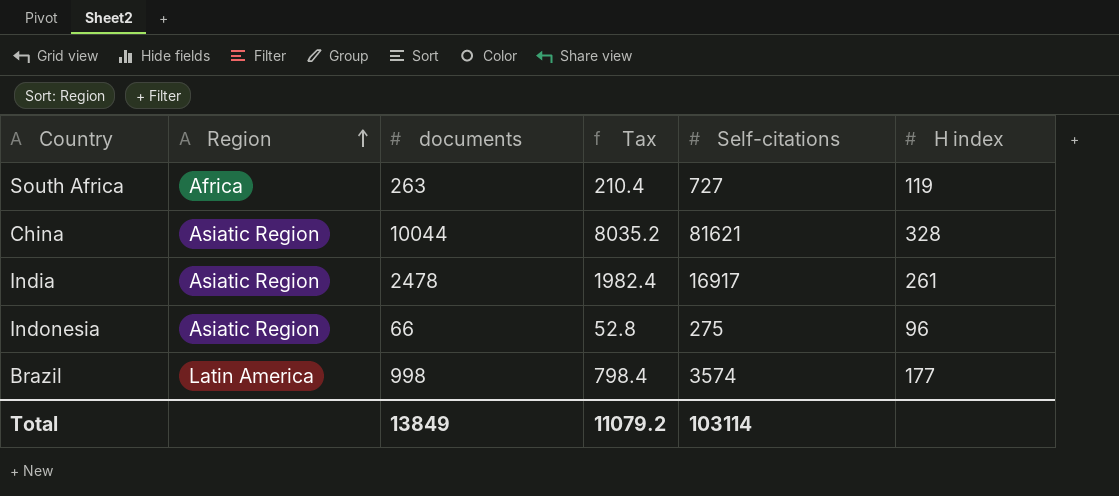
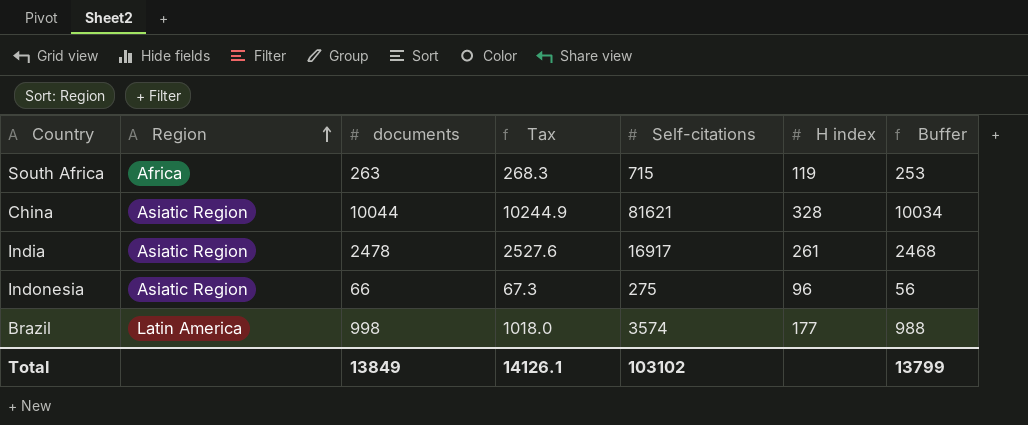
column Tax | formula: [documents] * 0.8 -> [documents] * 1.02
column Buffer | formula: none -> [documents] - 10
South Africa | Self-citations: 727 -> 715
Total | Tax: 11079.2 -> 14126.1
Total | Self-citations: 103114 -> 103102

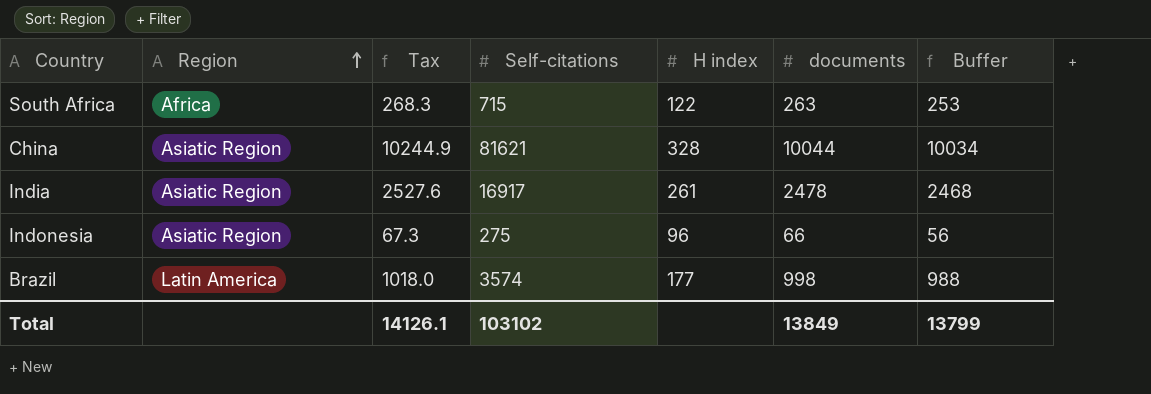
column documents | position: 3 -> 6
South Africa | H index: 119 -> 122

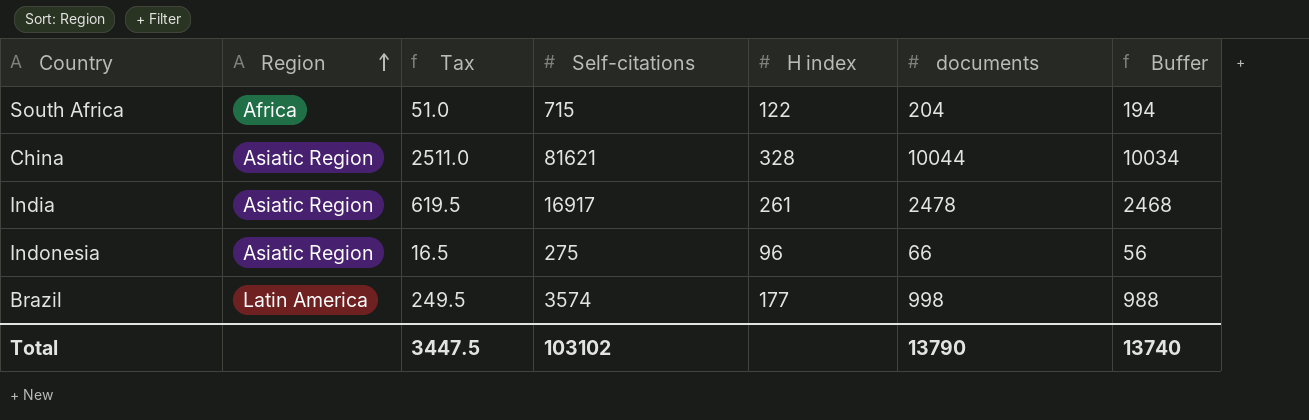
column Tax | formula: [documents] * 1.02 -> [documents] * 0.25
South Africa | documents: 263 -> 204
South Africa | Buffer: 253 -> 194
Total | Tax: 14126.1 -> 3447.5
Total | documents: 13849 -> 13790
Total | Buffer: 13799 -> 13740

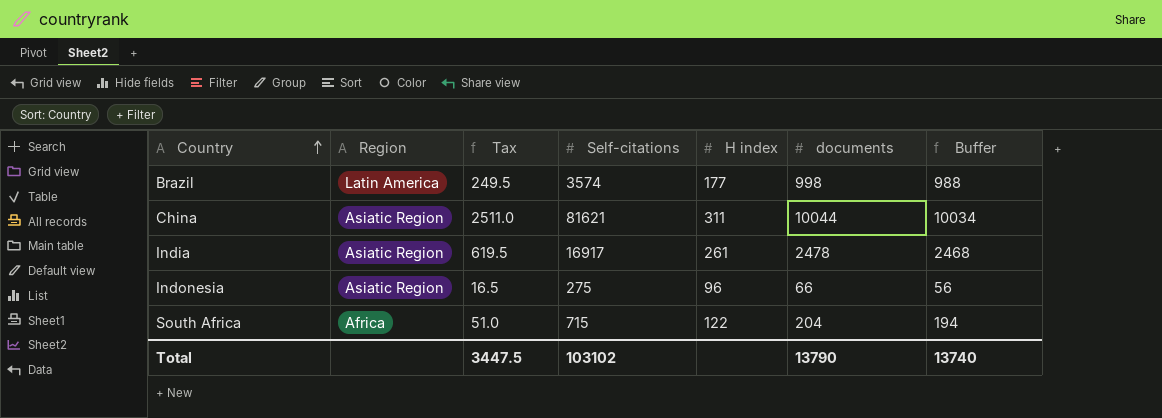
row order: Region ascending -> Country ascending
China | H index: 328 -> 311

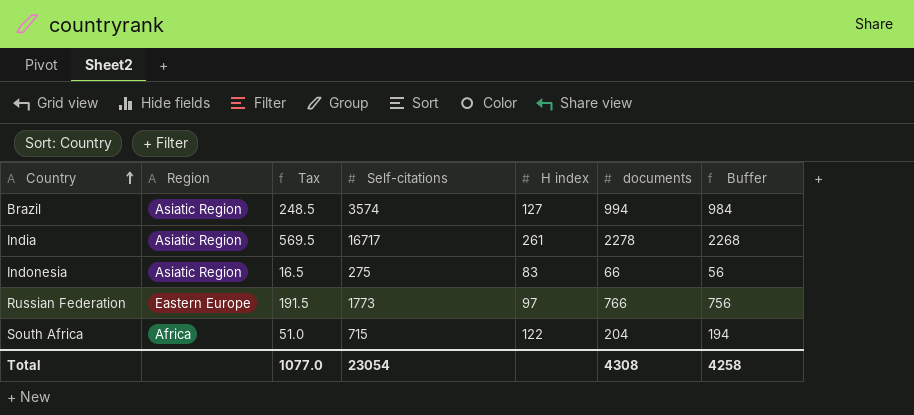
row China: Asiatic Region | 2511.0 | 81621 | 311 | 10044 | 10034 -> none
Brazil | Region: Latin America -> Asiatic Region
Brazil | Tax: 249.5 -> 248.5
Brazil | H index: 177 -> 127
Brazil | documents: 998 -> 994
Brazil | Buffer: 988 -> 984
India | Tax: 619.5 -> 569.5
India | Self-citations: 16917 -> 16717
India | documents: 2478 -> 2278
India | Buffer: 2468 -> 2268
Indonesia | H index: 96 -> 83
row Russian Federation: none -> Eastern Europe | 191.5 | 1773 | 97 | 766 | 756
Total | Tax: 3447.5 -> 1077.0
Total | Self-citations: 103102 -> 23054
Total | documents: 13790 -> 4308
Total | Buffer: 13740 -> 4258

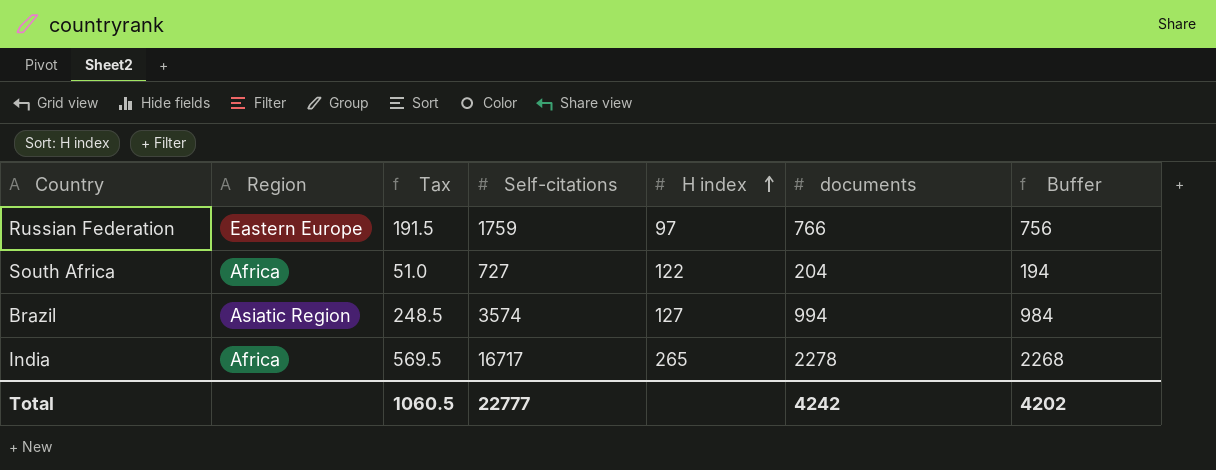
row order: Country ascending -> H index ascending
row Indonesia: Asiatic Region | 16.5 | 275 | 83 | 66 | 56 -> none
Russian Federation | Self-citations: 1773 -> 1759
South Africa | Self-citations: 715 -> 727
India | Region: Asiatic Region -> Africa
India | H index: 261 -> 265
Total | Tax: 1077.0 -> 1060.5
Total | Self-citations: 23054 -> 22777
Total | documents: 4308 -> 4242
Total | Buffer: 4258 -> 4202

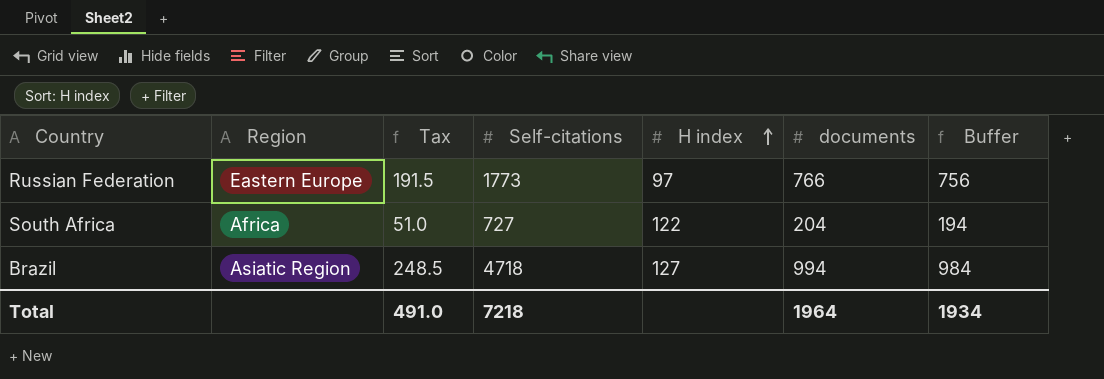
row India: Africa | 569.5 | 16717 | 265 | 2278 | 2268 -> none
Russian Federation | Self-citations: 1759 -> 1773
Brazil | Self-citations: 3574 -> 4718
Total | Tax: 1060.5 -> 491.0
Total | Self-citations: 22777 -> 7218
Total | documents: 4242 -> 1964
Total | Buffer: 4202 -> 1934

